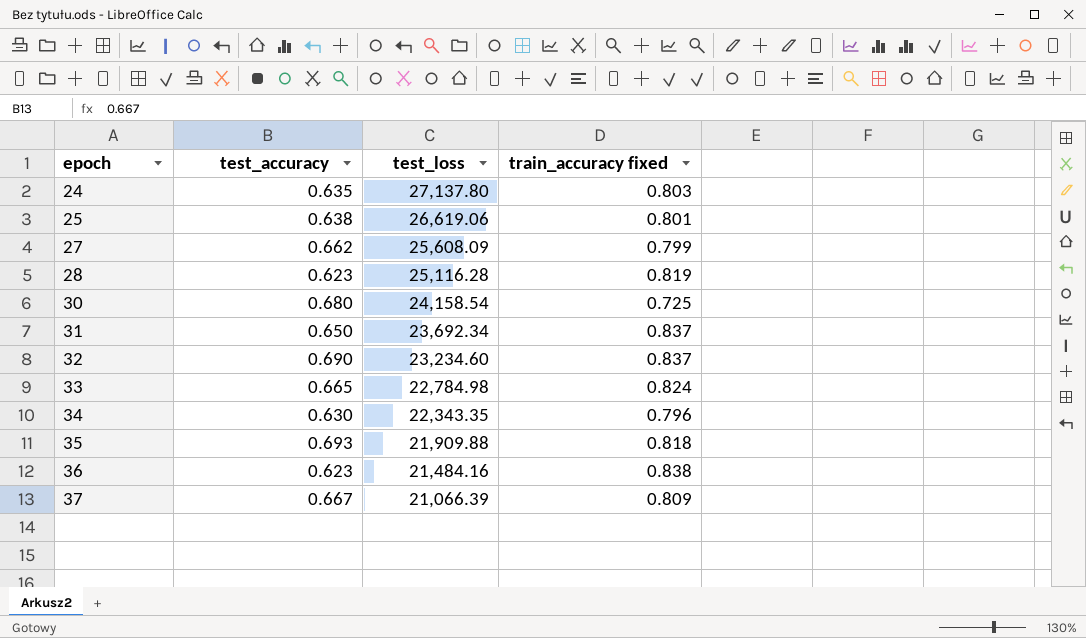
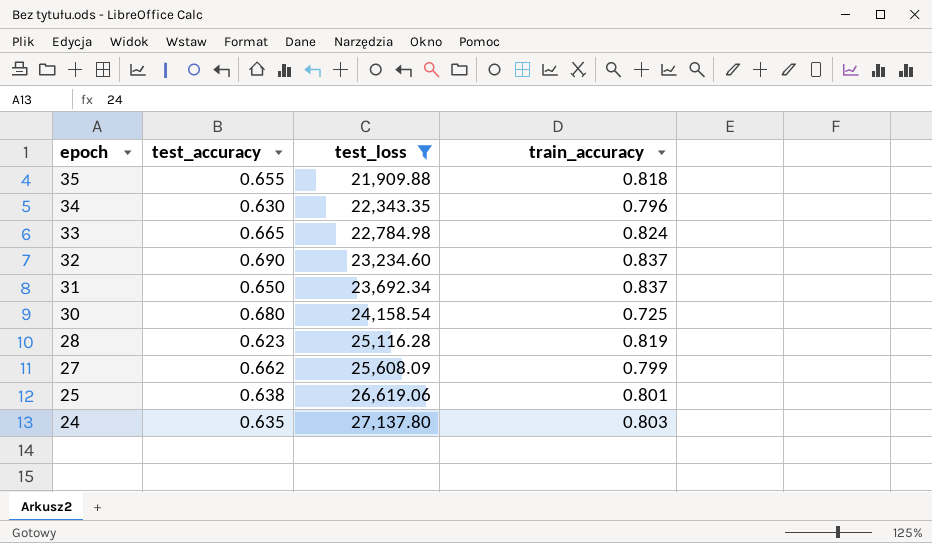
filter: none -> test_loss >= 21,909.88
row order: epoch ascending -> epoch descending
column name: train_accuracy fixed -> train_accuracy
35 | test_accuracy: 0.693 -> 0.655

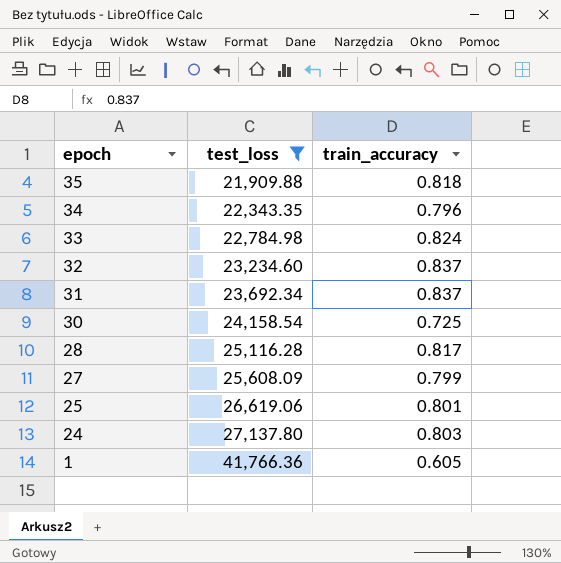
column test_accuracy | position: 2 -> none
28 | train_accuracy: 0.819 -> 0.817
row 1: none -> 41,766.36 | 0.605

